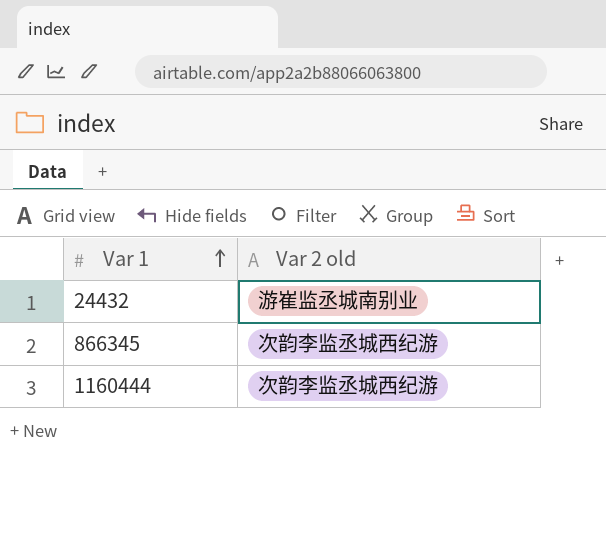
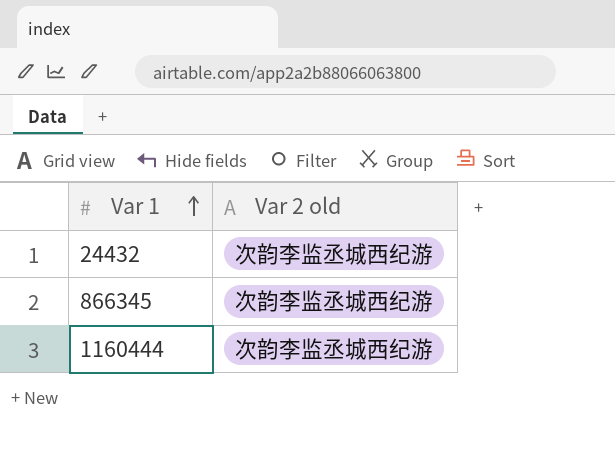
24432 | Var 2 old: 游崔监丞城南别业 -> 次韵李监丞城西纪游

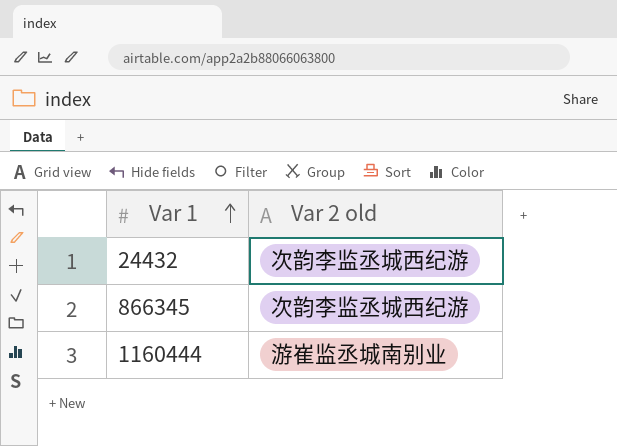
1160444 | Var 2 old: 次韵李监丞城西纪游 -> 游崔监丞城南别业

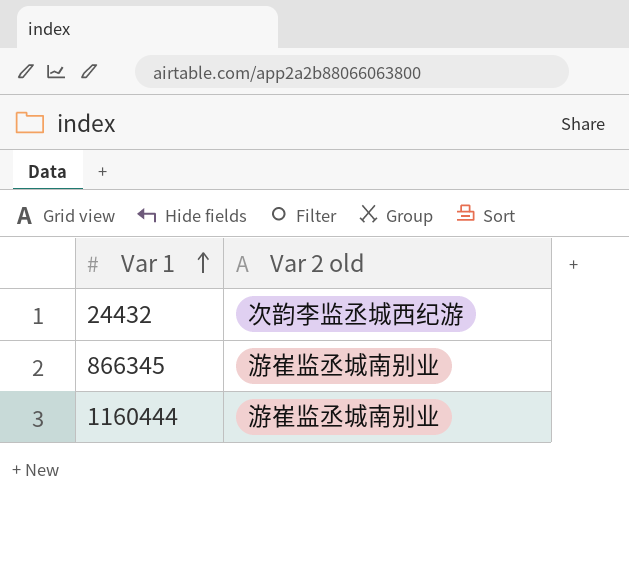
866345 | Var 2 old: 次韵李监丞城西纪游 -> 游崔监丞城南别业

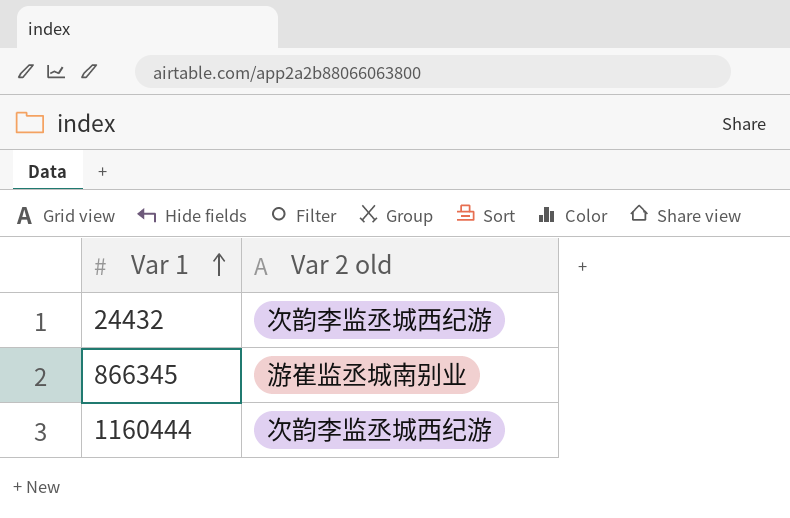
1160444 | Var 2 old: 游崔监丞城南别业 -> 次韵李监丞城西纪游

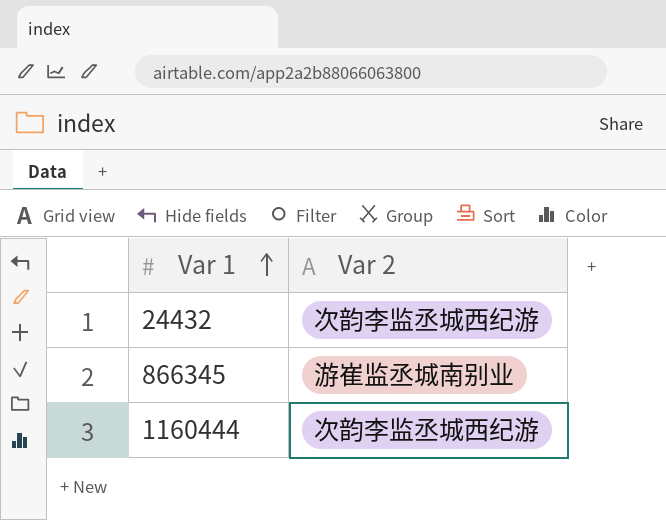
column name: Var 2 old -> Var 2

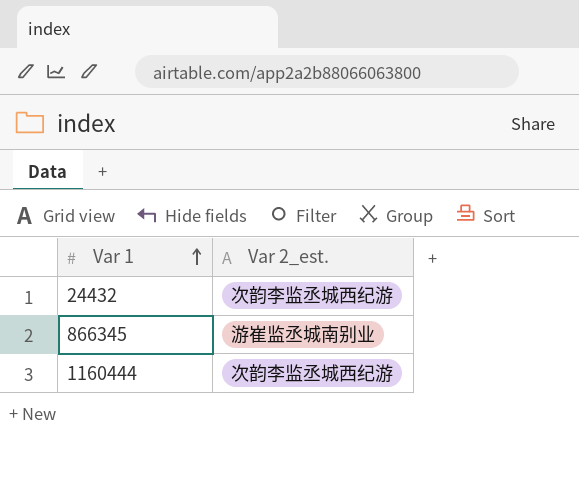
column name: Var 2 -> Var 2_est.

